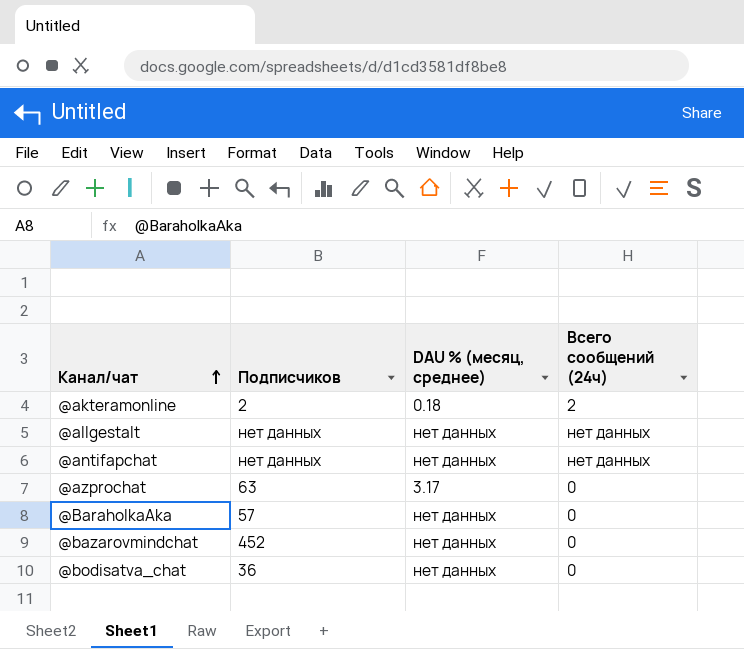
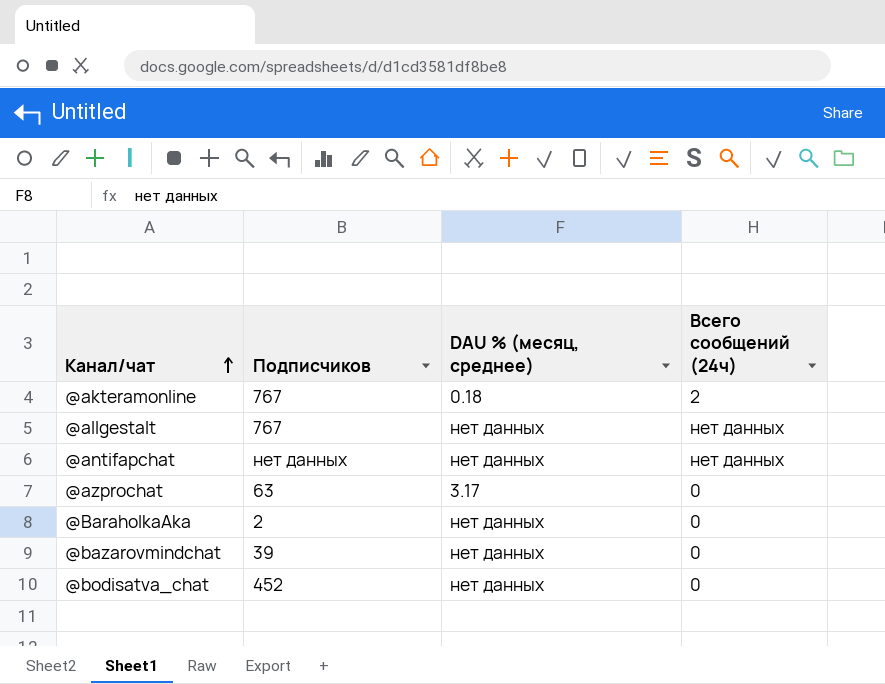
@akteramonline | Подписчиков: 2 -> 767
@allgestalt | Подписчиков: нет данных -> 767
@BaraholkaAka | Подписчиков: 57 -> 2
@bazarovmindchat | Подписчиков: 452 -> 39
@bodisatva_chat | Подписчиков: 36 -> 452

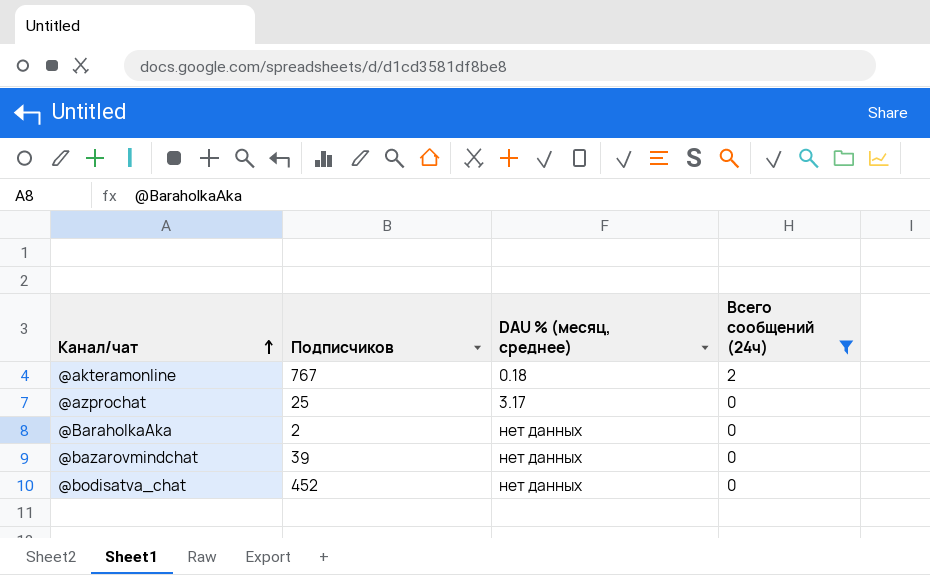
filter: none -> Всего сообщений (24ч) != нет данных
@azprochat | Подписчиков: 63 -> 25

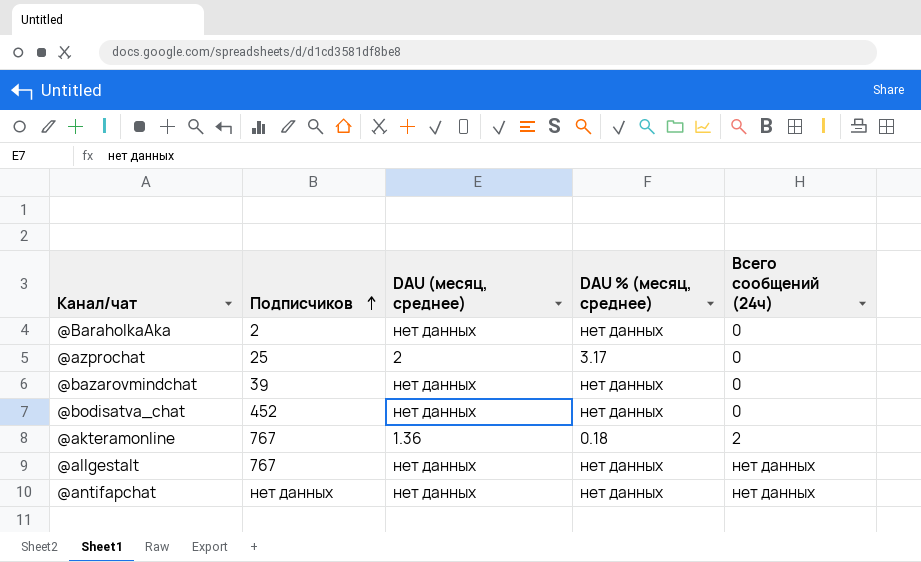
filter: Всего сообщений (24ч) != нет данных -> none
row order: Канал/чат ascending -> Подписчиков ascending
column DAU (месяц, среднее) | position: none -> 3

